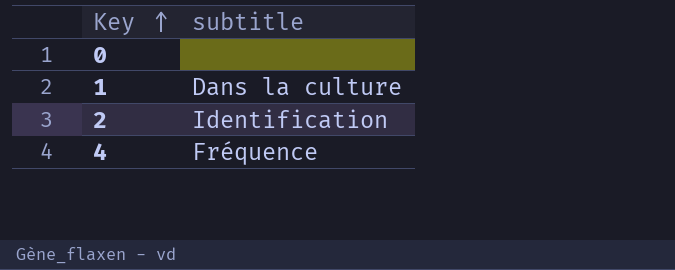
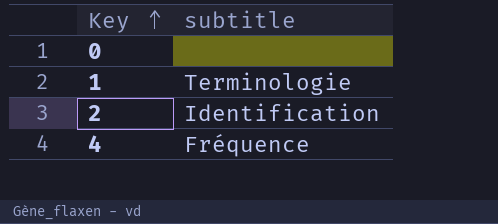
1 | subtitle: Dans la culture -> Terminologie

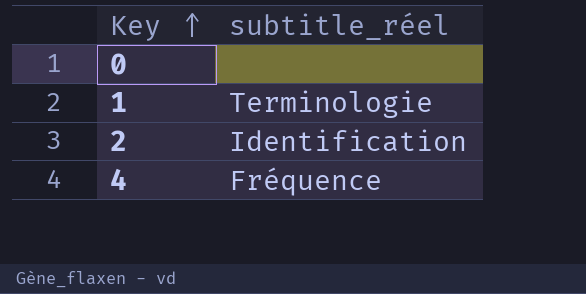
column name: subtitle -> subtitle_réel

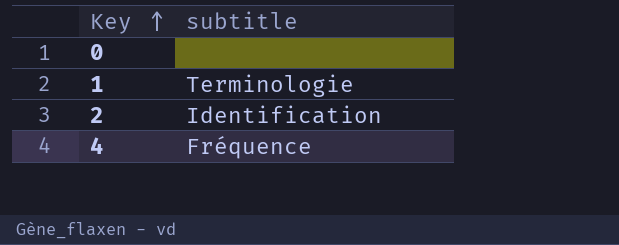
column name: subtitle_réel -> subtitle

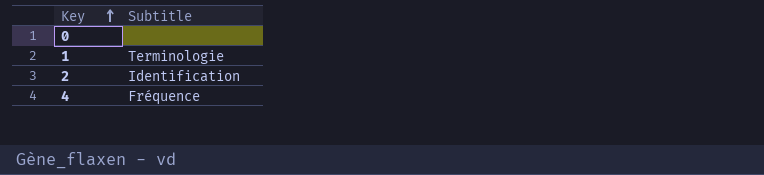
column name: subtitle -> Subtitle

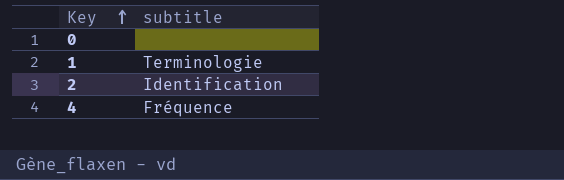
column name: Subtitle -> subtitle

